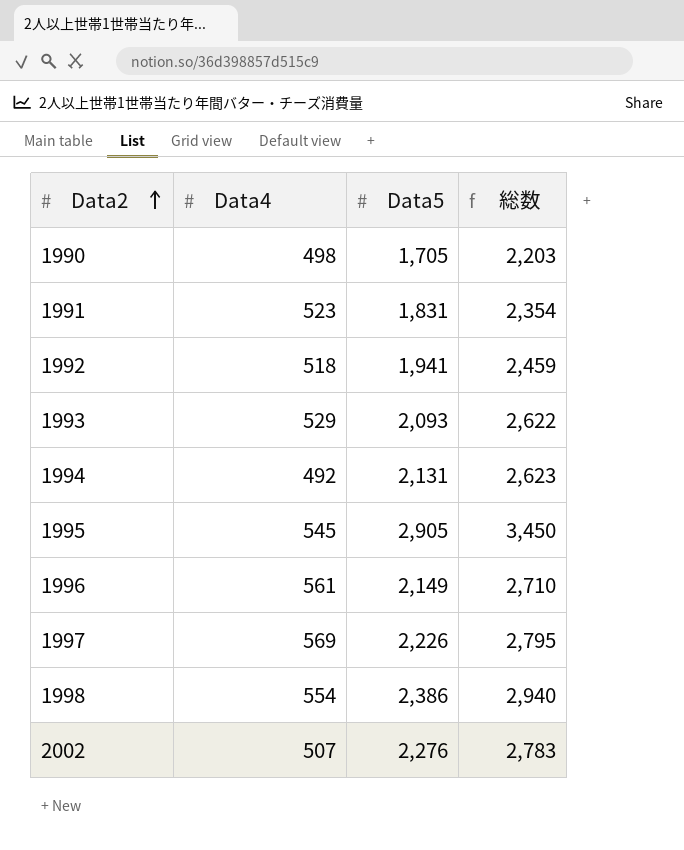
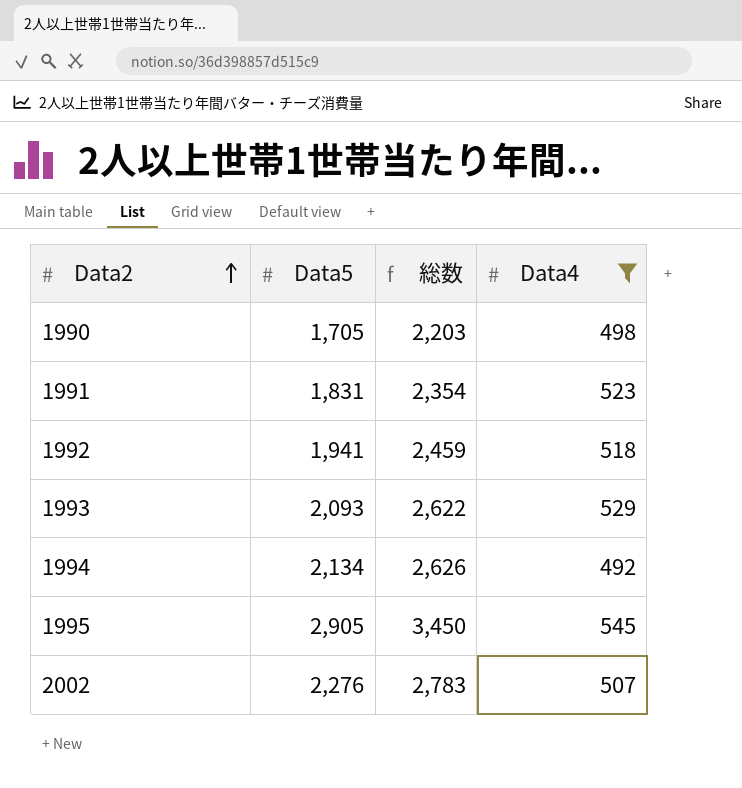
filter: none -> Data4 <= 545
column Data4 | position: 2 -> 4
1994 | Data5: 2,131 -> 2,134
1994 | 総数: 2,623 -> 2,626

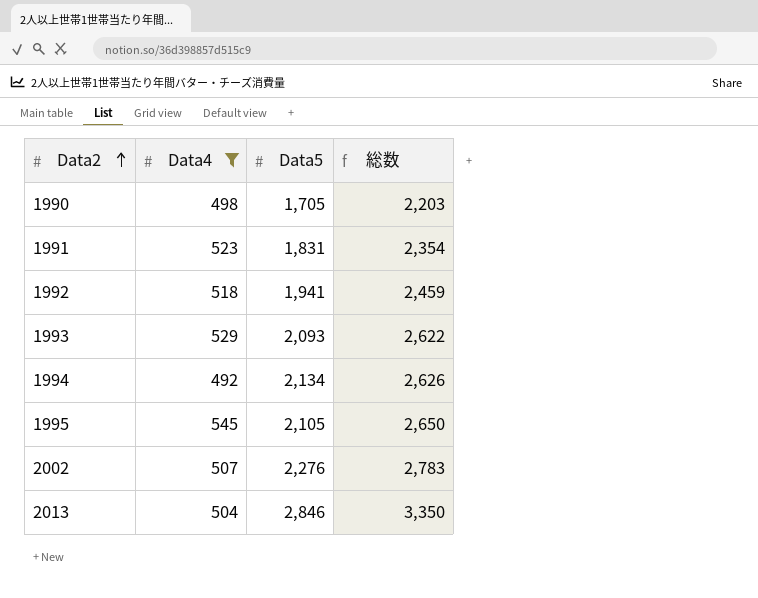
column Data4 | position: 4 -> 2
1995 | Data5: 2,905 -> 2,105
1995 | 総数: 3,450 -> 2,650
row 2013: none -> 504 | 2,846 | 3,350

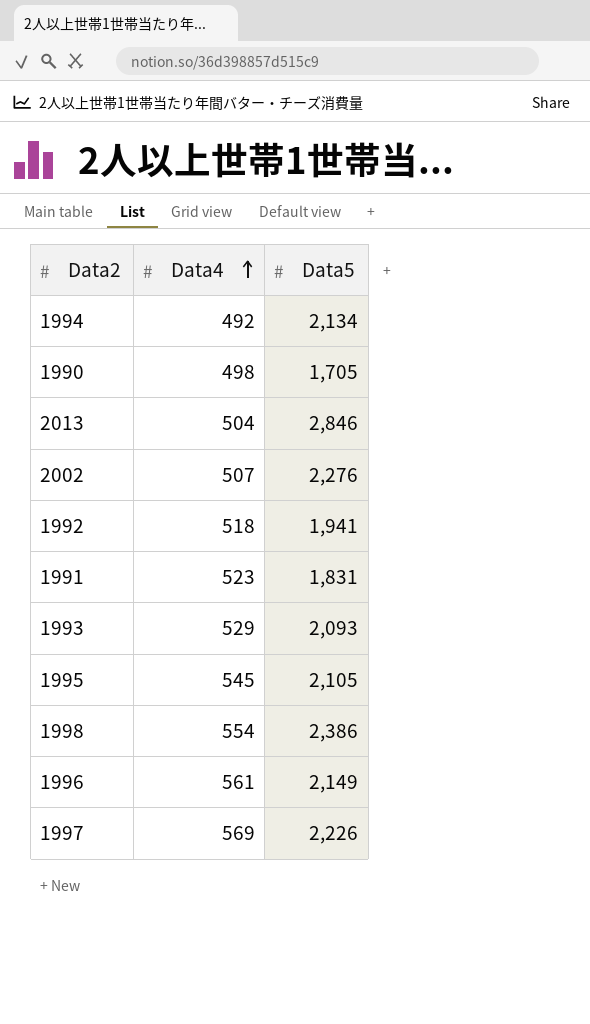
filter: Data4 <= 545 -> none
row order: Data2 ascending -> Data4 ascending
column 総数 | formula: [Data4] + [Data5] -> none

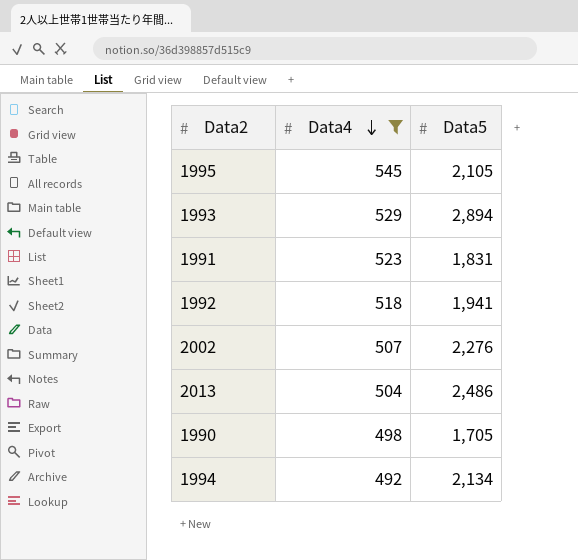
filter: none -> Data4 <= 545
row order: Data4 ascending -> Data4 descending
1993 | Data5: 2,093 -> 2,894
2013 | Data5: 2,846 -> 2,486

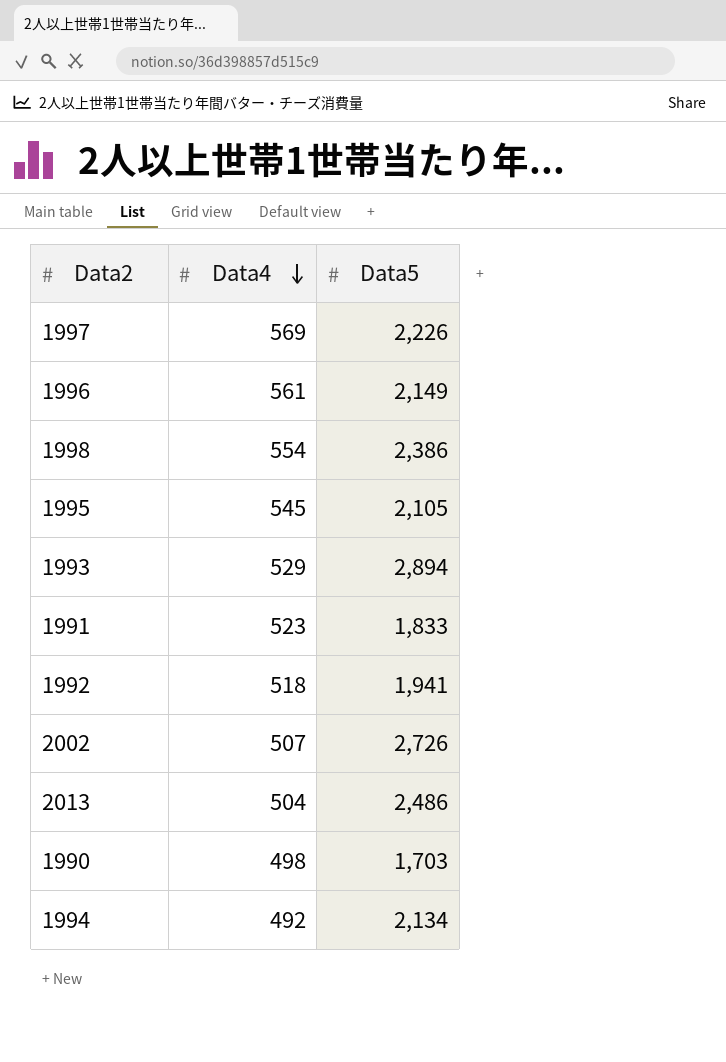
filter: Data4 <= 545 -> none
1991 | Data5: 1,831 -> 1,833
2002 | Data5: 2,276 -> 2,726
1990 | Data5: 1,705 -> 1,703

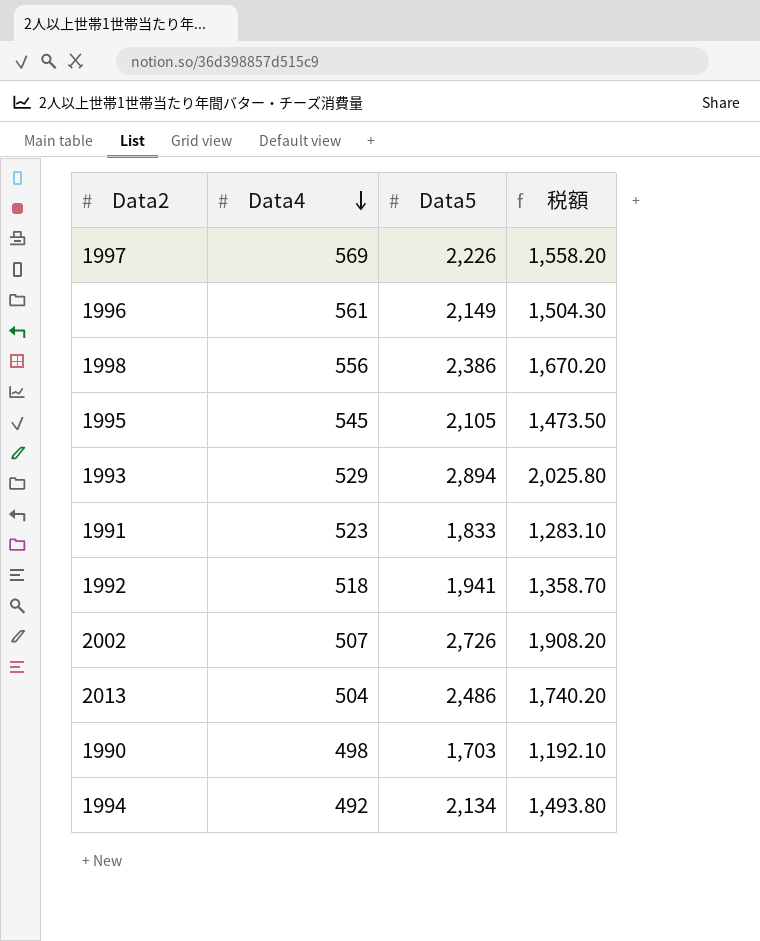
column 税額 | formula: none -> [Data5] * 0.7
1998 | Data4: 554 -> 556

